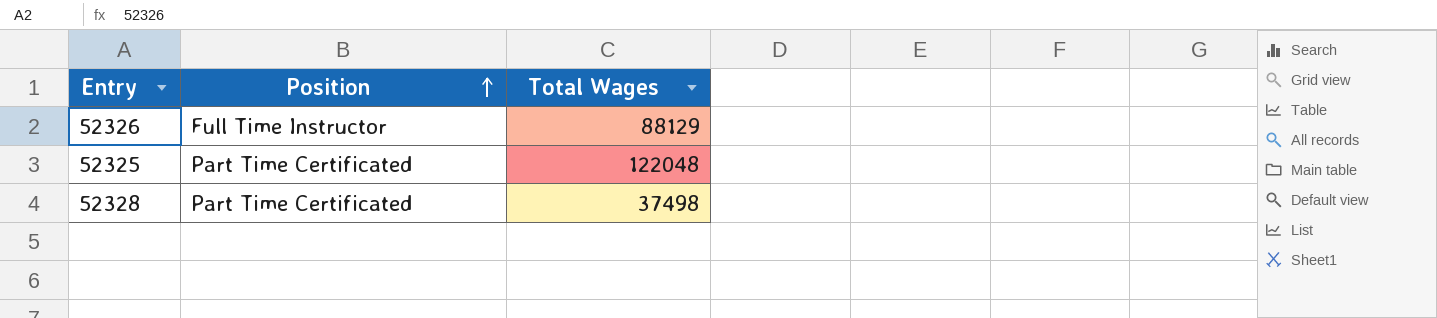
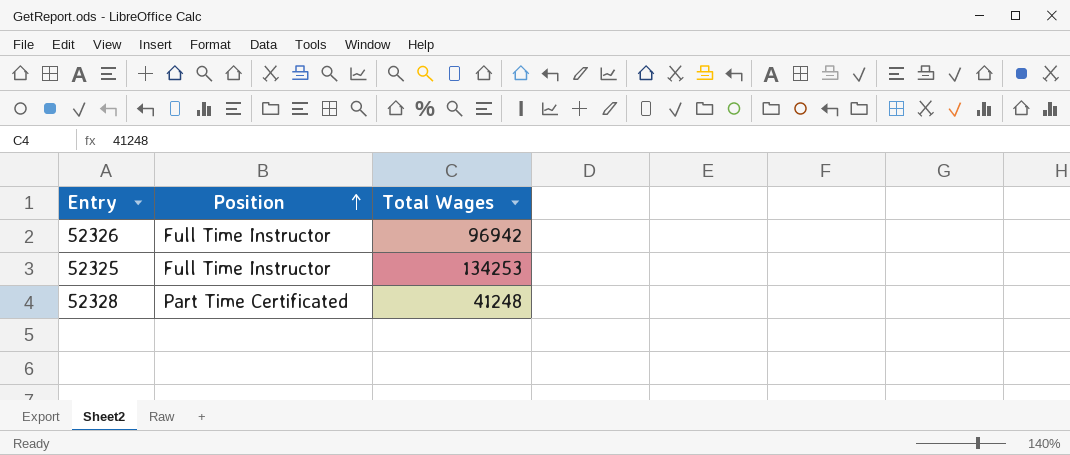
52326 | Total Wages: 88129 -> 96942
52325 | Position: Part Time Certificated -> Full Time Instructor
52325 | Total Wages: 122048 -> 134253
52328 | Total Wages: 37498 -> 41248

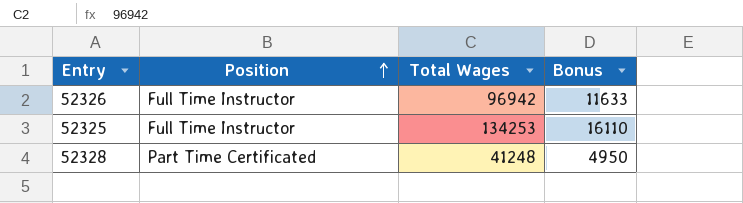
column Bonus | formula: none -> [Total Wages] * 0.12

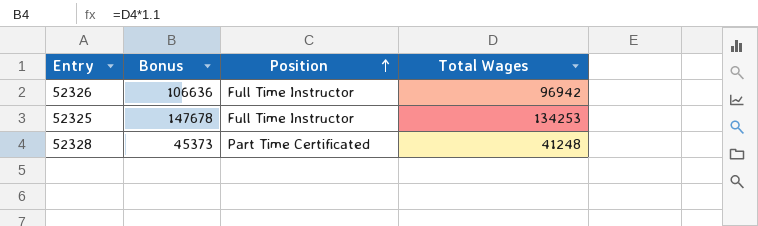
column Bonus | formula: [Total Wages] * 0.12 -> [Total Wages] * 1.1
column Bonus | position: 4 -> 2

